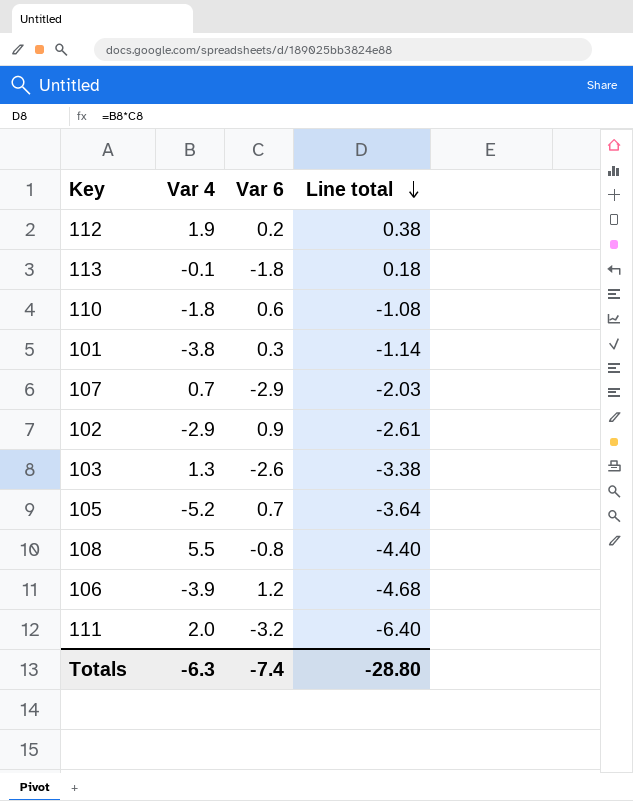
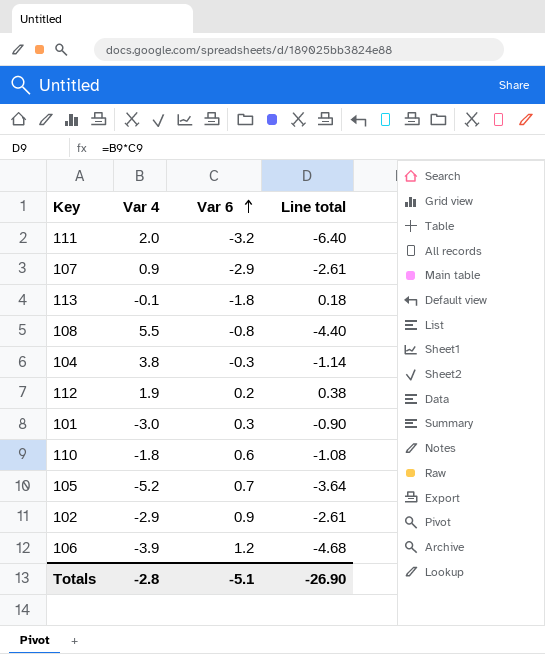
row order: Line total descending -> Var 6 ascending
row 103: 1.3 | -2.6 | -3.38 -> none
107 | Var 4: 0.7 -> 0.9
107 | Line total: -2.03 -> -2.61
row 104: none -> 3.8 | -0.3 | -1.14
101 | Var 4: -3.8 -> -3.0
101 | Line total: -1.14 -> -0.90
Totals | Var 4: -6.3 -> -2.8
Totals | Var 6: -7.4 -> -5.1
Totals | Line total: -28.80 -> -26.90

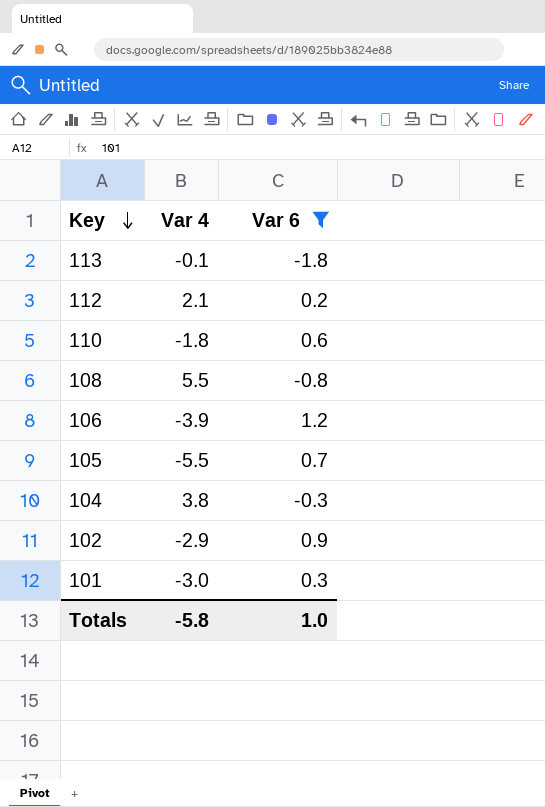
filter: none -> Var 6 >= -1.8
row order: Var 6 ascending -> Key descending
column Line total | formula: [Var 4] * [Var 6] -> none
112 | Var 4: 1.9 -> 2.1
105 | Var 4: -5.2 -> -5.5
Totals | Var 4: -2.8 -> -5.8
Totals | Var 6: -5.1 -> 1.0

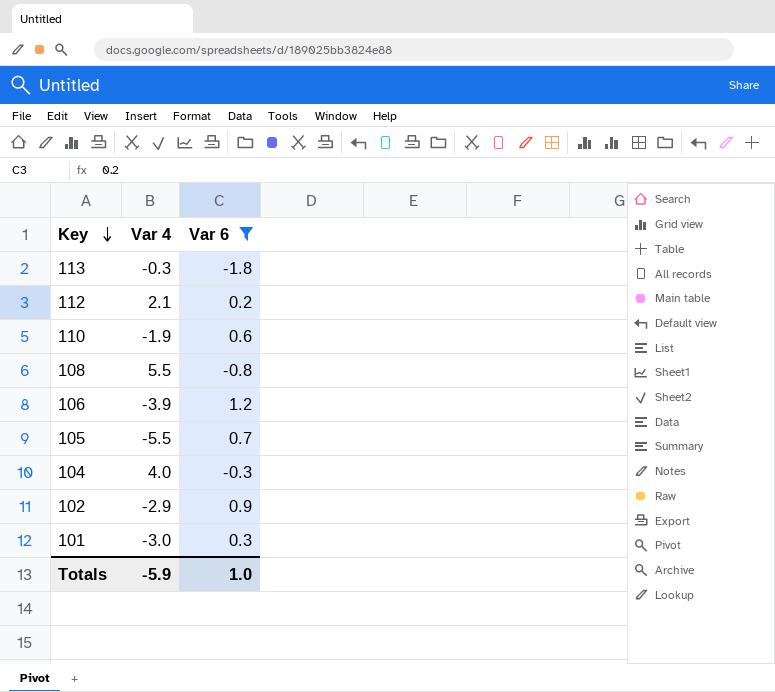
113 | Var 4: -0.1 -> -0.3
110 | Var 4: -1.8 -> -1.9
104 | Var 4: 3.8 -> 4.0
Totals | Var 4: -5.8 -> -5.9

